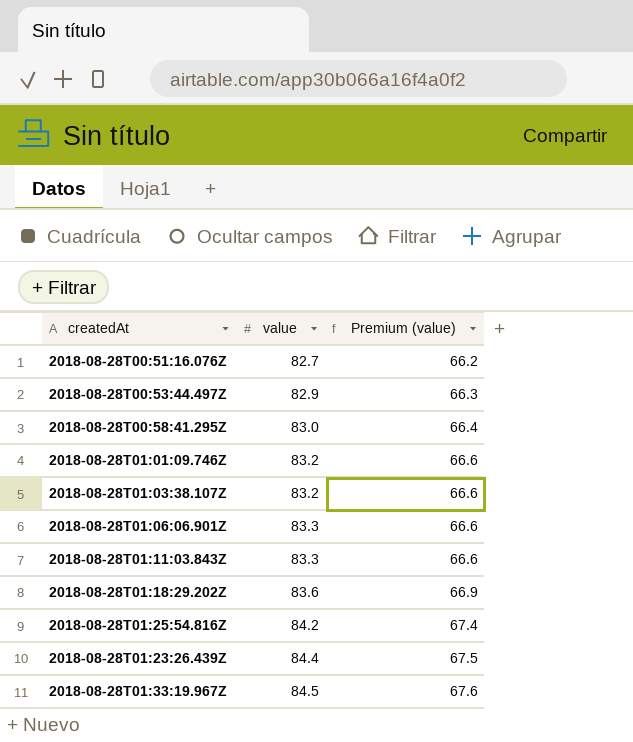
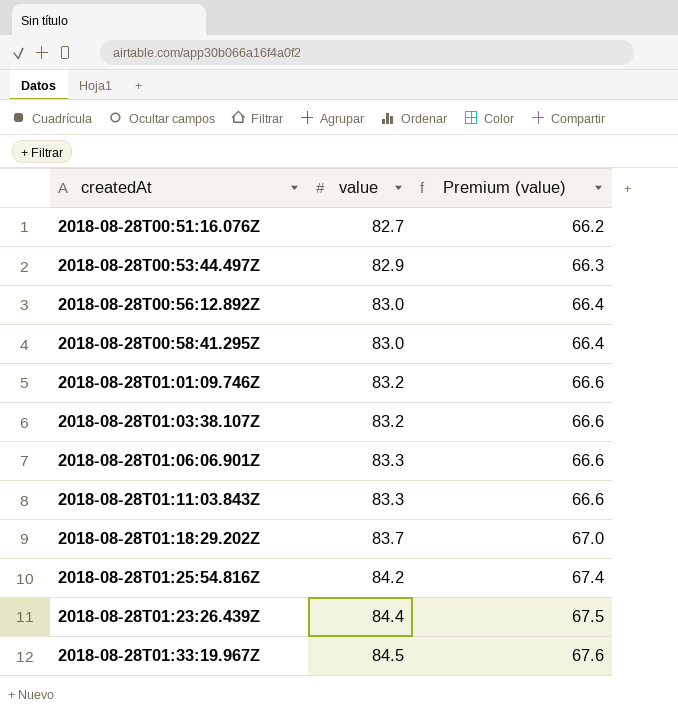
row 2018-08-28T00:56:12.892Z: none -> 83.0 | 66.4
2018-08-28T01:18:29.202Z | value: 83.6 -> 83.7
2018-08-28T01:18:29.202Z | Premium (value): 66.9 -> 67.0

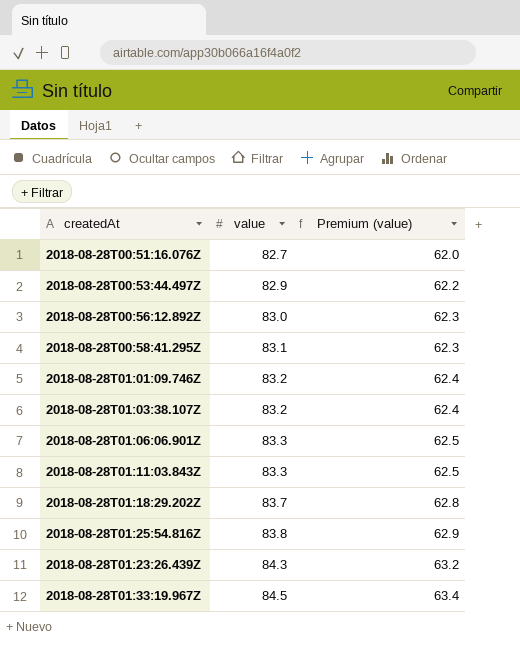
column Premium (value) | formula: [value] * 0.8 -> [value] * 0.75
2018-08-28T00:58:41.295Z | value: 83.0 -> 83.1
2018-08-28T01:25:54.816Z | value: 84.2 -> 83.8
2018-08-28T01:23:26.439Z | value: 84.4 -> 84.3

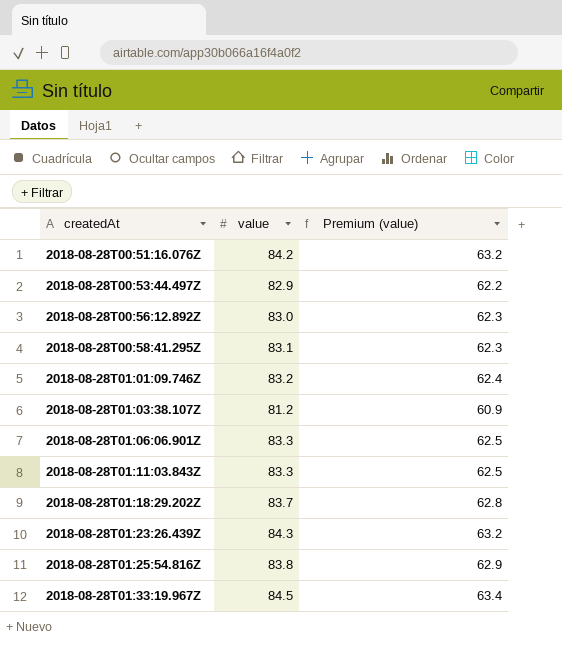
row order: value ascending -> createdAt ascending
2018-08-28T00:51:16.076Z | value: 82.7 -> 84.2
2018-08-28T00:51:16.076Z | Premium (value): 62.0 -> 63.2
2018-08-28T01:03:38.107Z | value: 83.2 -> 81.2
2018-08-28T01:03:38.107Z | Premium (value): 62.4 -> 60.9

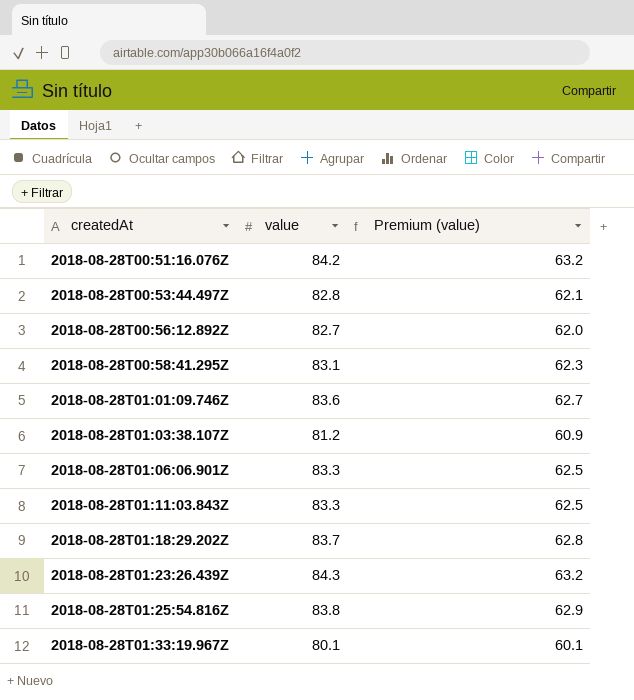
2018-08-28T00:53:44.497Z | value: 82.9 -> 82.8
2018-08-28T00:53:44.497Z | Premium (value): 62.2 -> 62.1
2018-08-28T00:56:12.892Z | value: 83.0 -> 82.7
2018-08-28T00:56:12.892Z | Premium (value): 62.3 -> 62.0
2018-08-28T01:01:09.746Z | value: 83.2 -> 83.6
2018-08-28T01:01:09.746Z | Premium (value): 62.4 -> 62.7
2018-08-28T01:33:19.967Z | value: 84.5 -> 80.1
2018-08-28T01:33:19.967Z | Premium (value): 63.4 -> 60.1

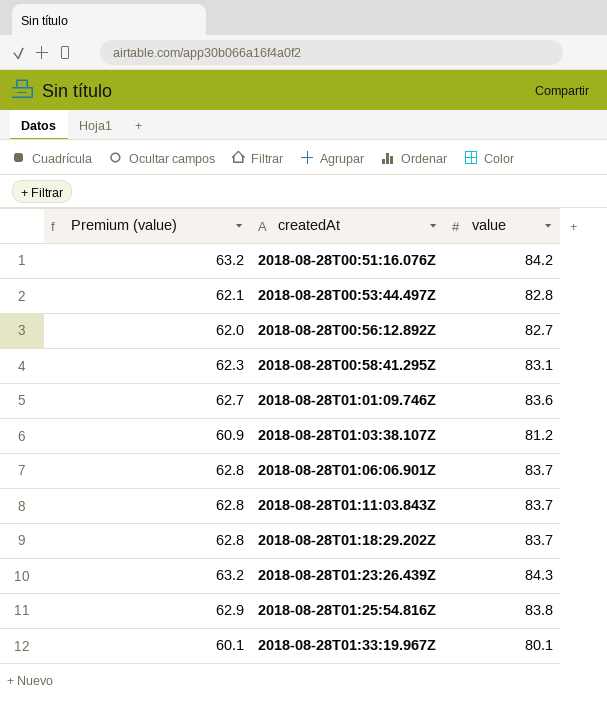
column Premium (value) | position: 3 -> 1
2018-08-28T01:06:06.901Z | Premium (value): 62.5 -> 62.8
2018-08-28T01:06:06.901Z | value: 83.3 -> 83.7
2018-08-28T01:11:03.843Z | Premium (value): 62.5 -> 62.8
2018-08-28T01:11:03.843Z | value: 83.3 -> 83.7

